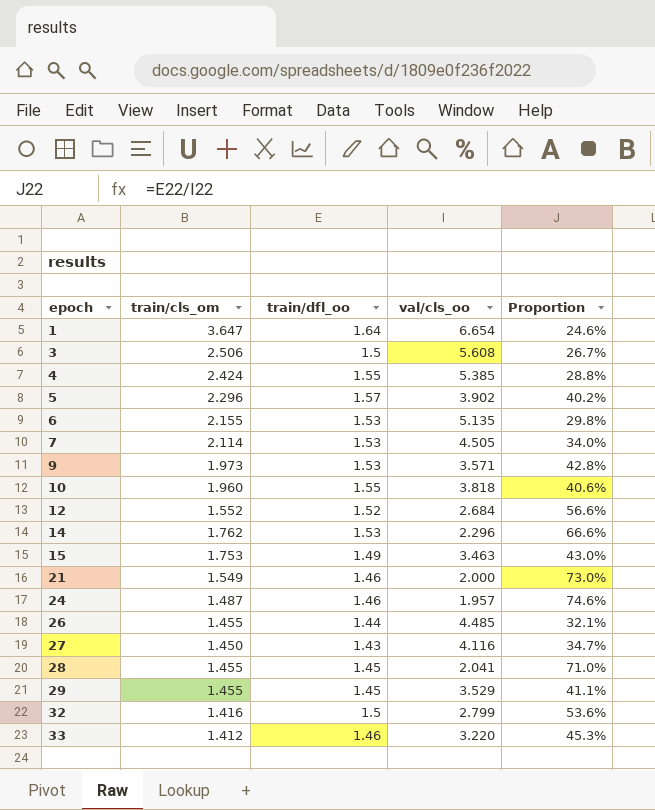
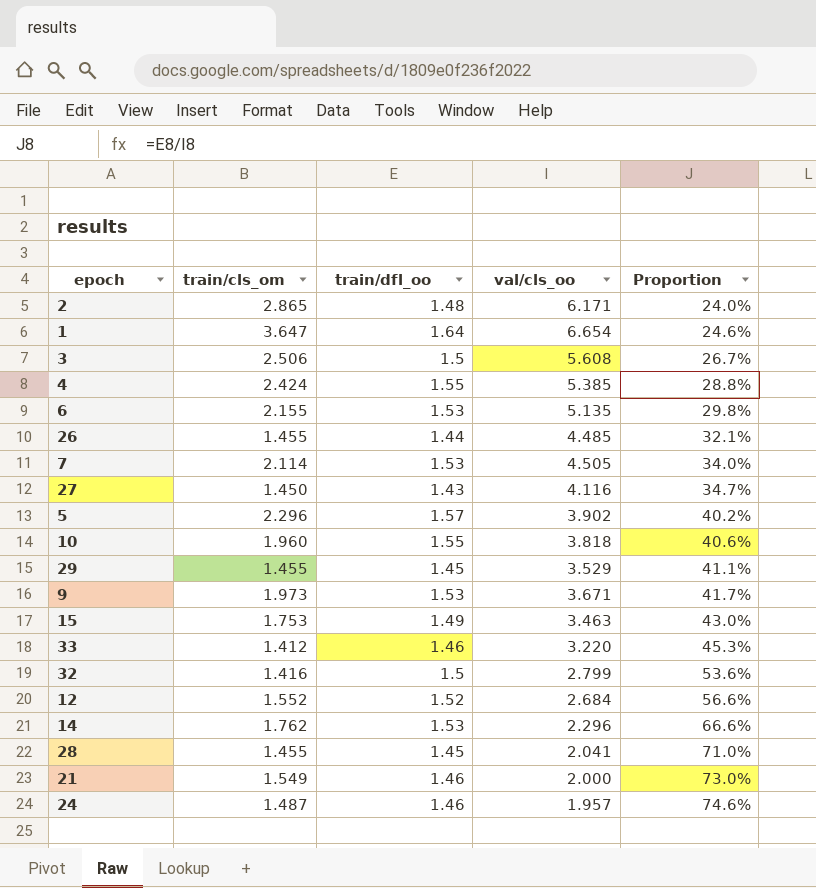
row order: epoch ascending -> Proportion ascending
row 2: none -> 2.865 | 1.48 | 6.171 | 24.0%
9 | val/cls_oo: 3.571 -> 3.671
9 | Proportion: 42.8% -> 41.7%

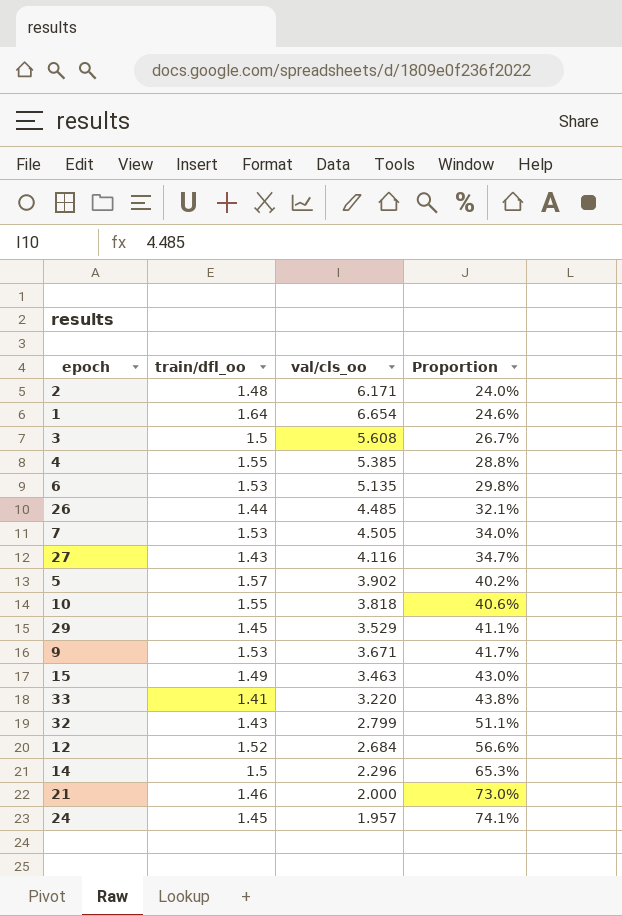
column train/cls_om | position: 2 -> none
row 28: 1.455 | 1.45 | 2.041 | 71.0% -> none
33 | train/dfl_oo: 1.46 -> 1.41
33 | Proportion: 45.3% -> 43.8%
32 | train/dfl_oo: 1.5 -> 1.43
32 | Proportion: 53.6% -> 51.1%
14 | train/dfl_oo: 1.53 -> 1.5
14 | Proportion: 66.6% -> 65.3%
24 | train/dfl_oo: 1.46 -> 1.45
24 | Proportion: 74.6% -> 74.1%

